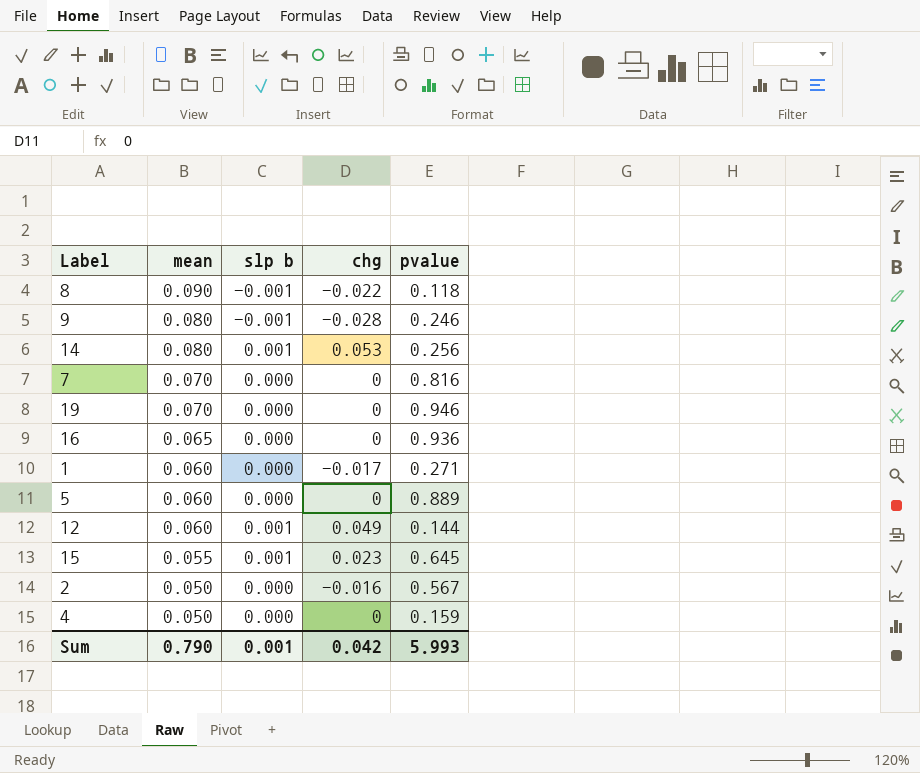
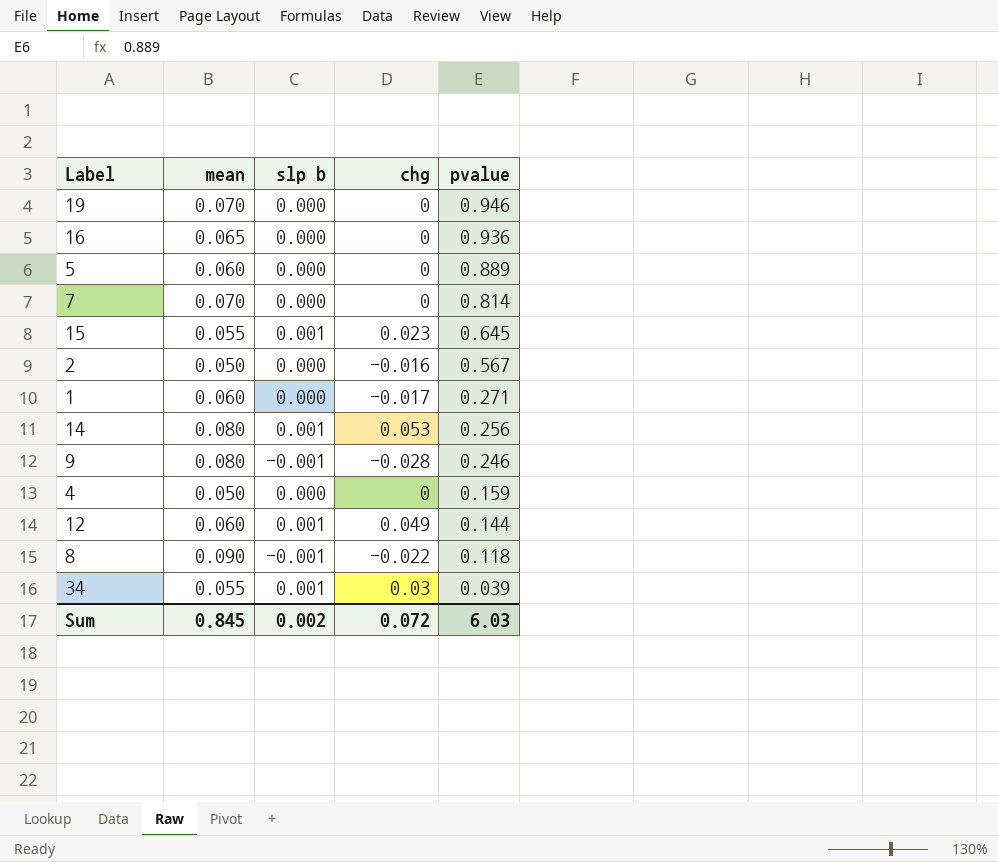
row order: mean descending -> pvalue descending
7 | pvalue: 0.816 -> 0.814
row 34: none -> 0.055 | 0.001 | 0.03 | 0.039
Sum | mean: 0.790 -> 0.845
Sum | slp b: 0.001 -> 0.002
Sum | chg: 0.042 -> 0.072
Sum | pvalue: 5.993 -> 6.03

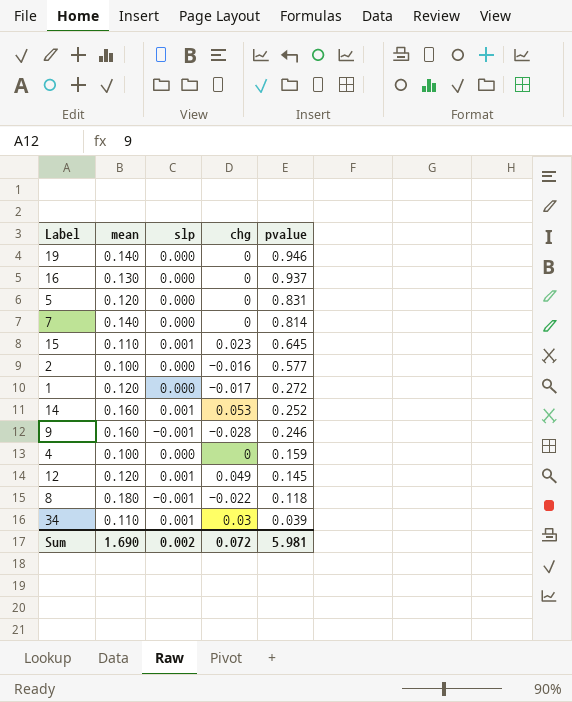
column name: slp b -> slp
19 | mean: 0.070 -> 0.140
16 | mean: 0.065 -> 0.130
16 | pvalue: 0.936 -> 0.937
5 | mean: 0.060 -> 0.120
5 | pvalue: 0.889 -> 0.831
7 | mean: 0.070 -> 0.140
15 | mean: 0.055 -> 0.110
2 | mean: 0.050 -> 0.100
2 | pvalue: 0.567 -> 0.577
1 | mean: 0.060 -> 0.120
1 | pvalue: 0.271 -> 0.272
14 | mean: 0.080 -> 0.160
14 | pvalue: 0.256 -> 0.252
9 | mean: 0.080 -> 0.160
4 | mean: 0.050 -> 0.100
12 | mean: 0.060 -> 0.120
12 | pvalue: 0.144 -> 0.145
8 | mean: 0.090 -> 0.180
34 | mean: 0.055 -> 0.110
Sum | mean: 0.845 -> 1.690
Sum | pvalue: 6.03 -> 5.981

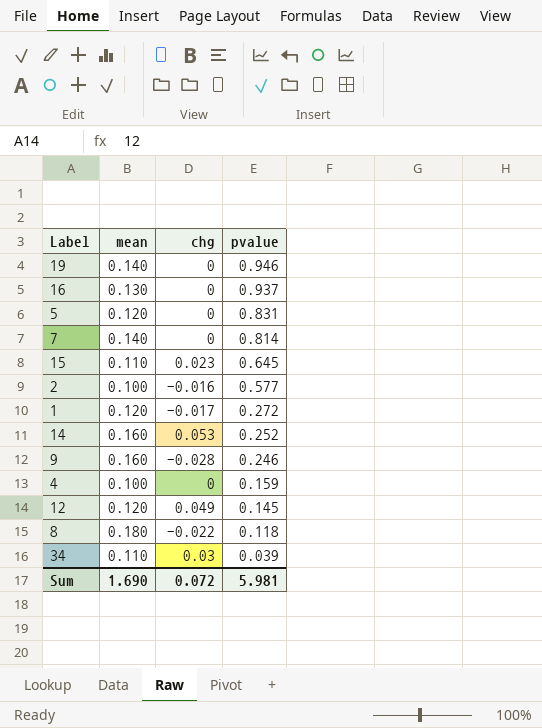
column slp | position: 3 -> none

